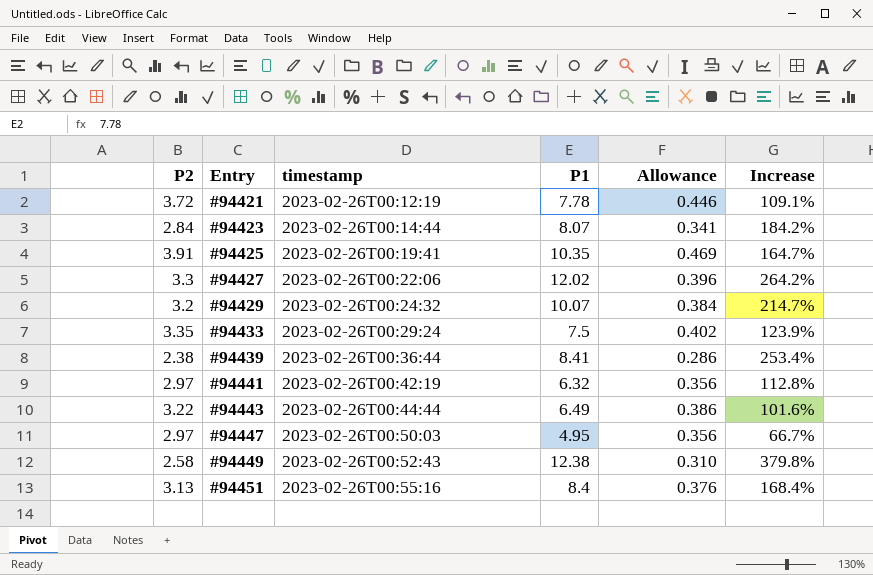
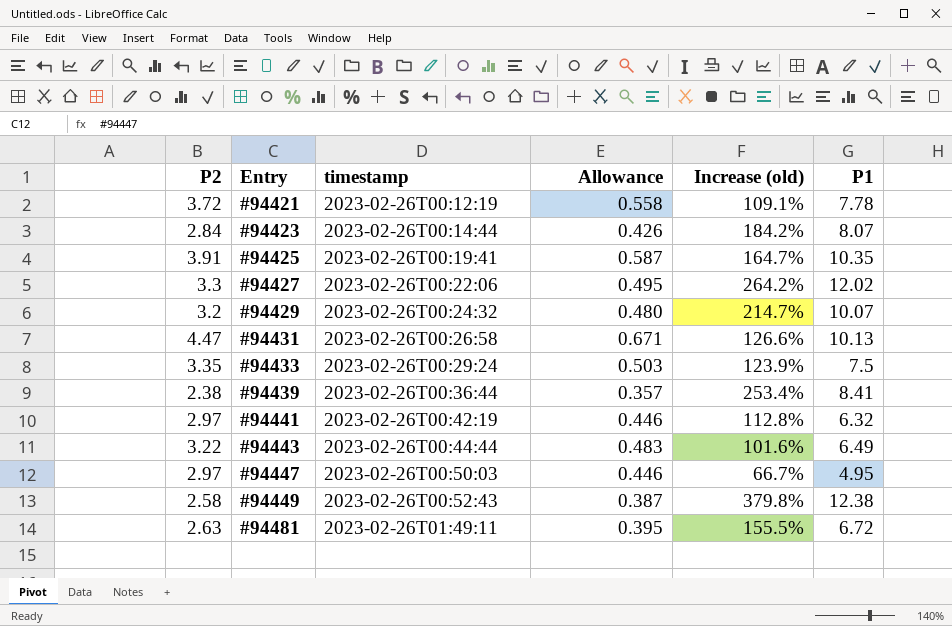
column Allowance | formula: [P2] * 0.12 -> [P2] * 0.15
column name: Increase -> Increase (old)
column P1 | position: 4 -> 6
row #94451: 3.13 | 2023-02-26T00:55:16 | 8.4 | 0.376 | 168.4% -> none
row #94431: none -> 4.47 | 2023-02-26T00:26:58 | 0.671 | 126.6% | 10.13
row #94481: none -> 2.63 | 2023-02-26T01:49:11 | 0.395 | 155.5% | 6.72

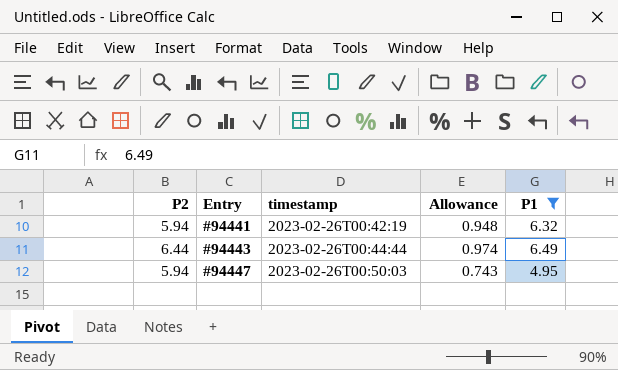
filter: none -> P1 <= 6.49
column Increase (old) | formula: ([P1] - [P2]) / [P2] -> none
column Allowance | formula: [P2] * 0.15 -> [P1] * 0.15
#94441 | P2: 2.97 -> 5.94
#94443 | P2: 3.22 -> 6.44
#94447 | P2: 2.97 -> 5.94

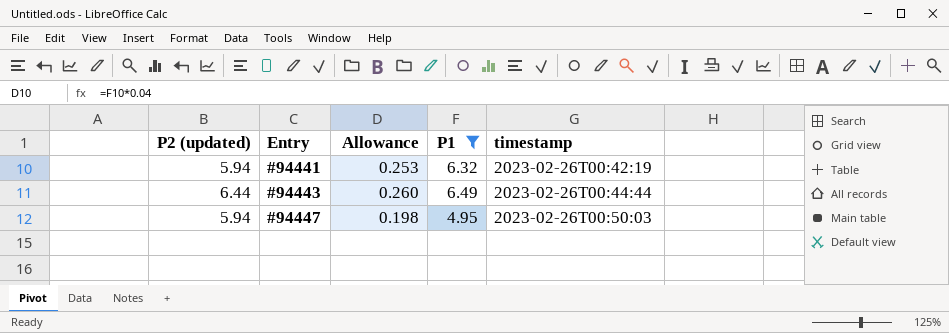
column name: P2 -> P2 (updated)
column Allowance | formula: [P1] * 0.15 -> [P1] * 0.04
column timestamp | position: 3 -> 5

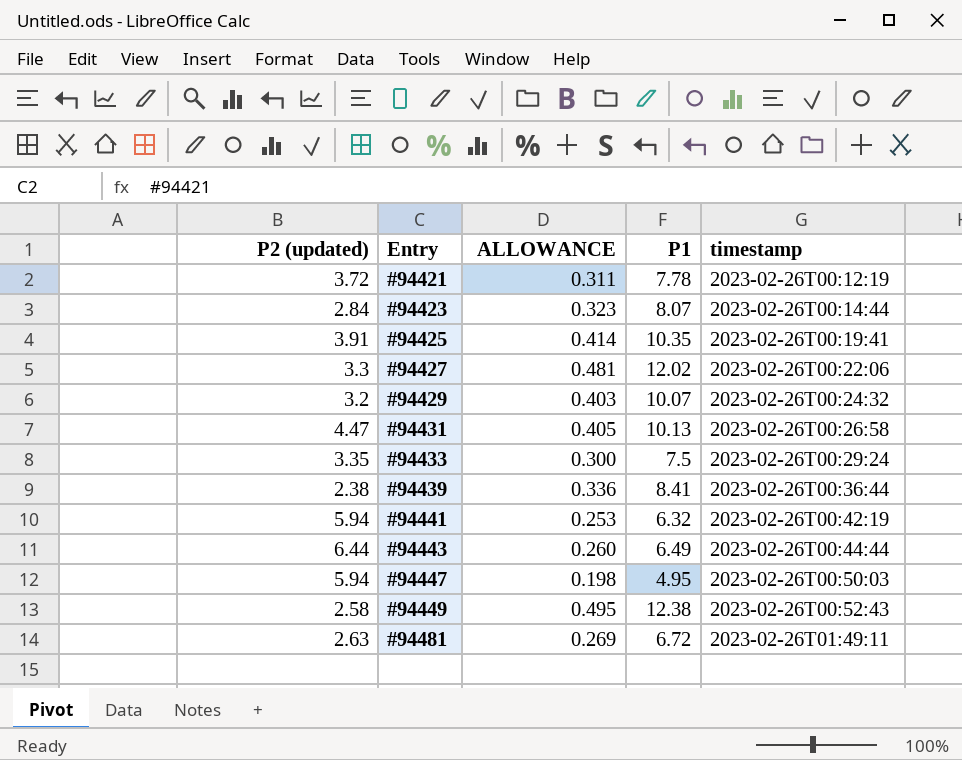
filter: P1 <= 6.49 -> none
column name: Allowance -> ALLOWANCE

